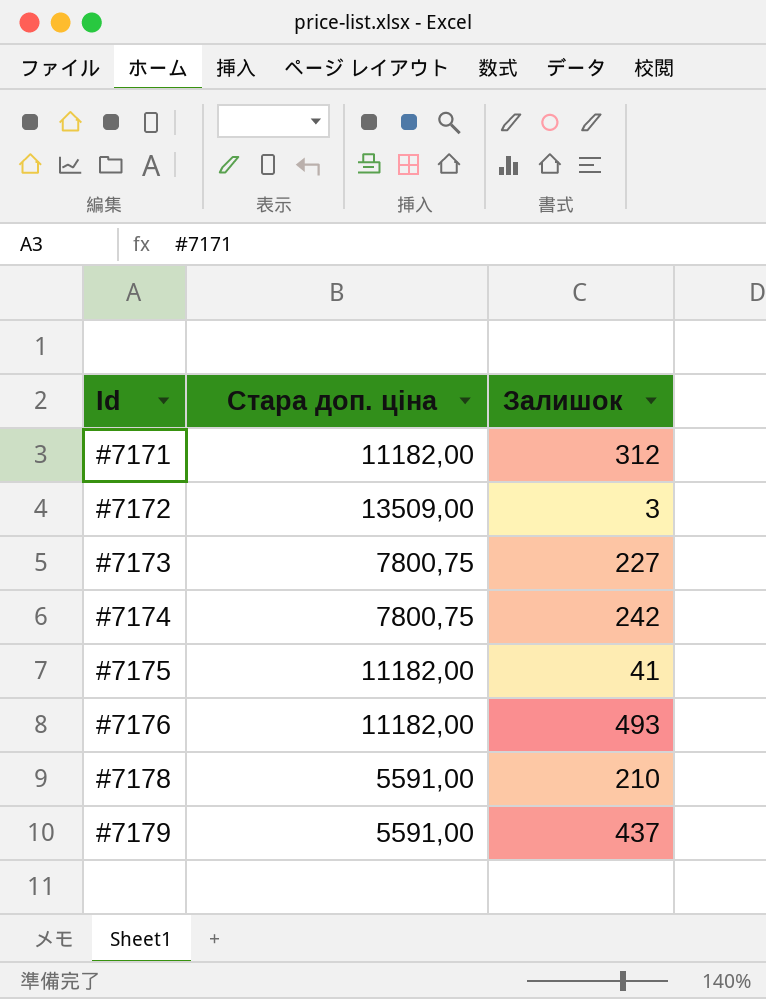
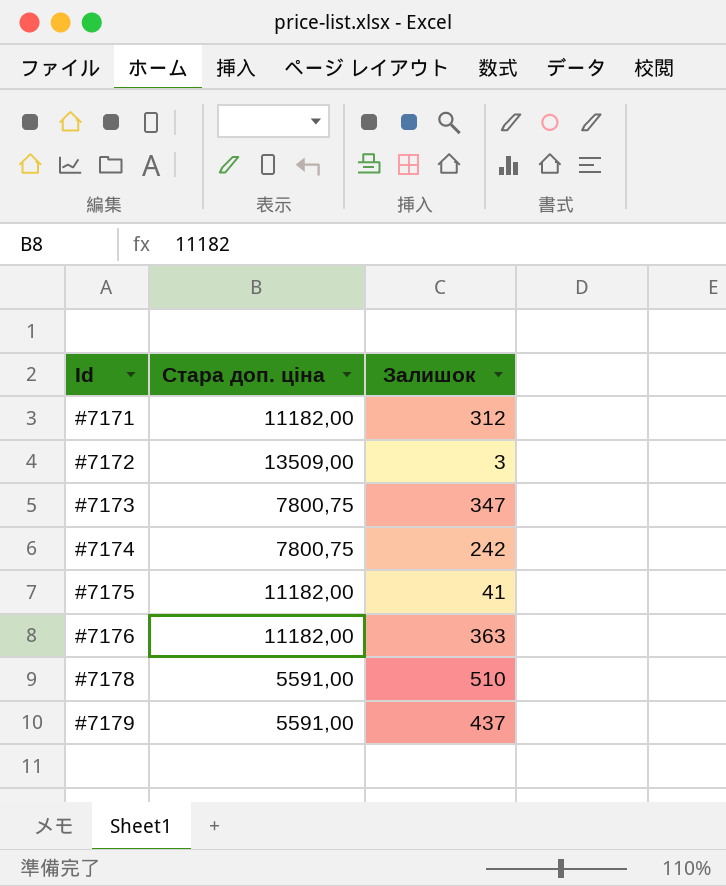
#7173 | Залишок: 227 -> 347
#7176 | Залишок: 493 -> 363
#7178 | Залишок: 210 -> 510

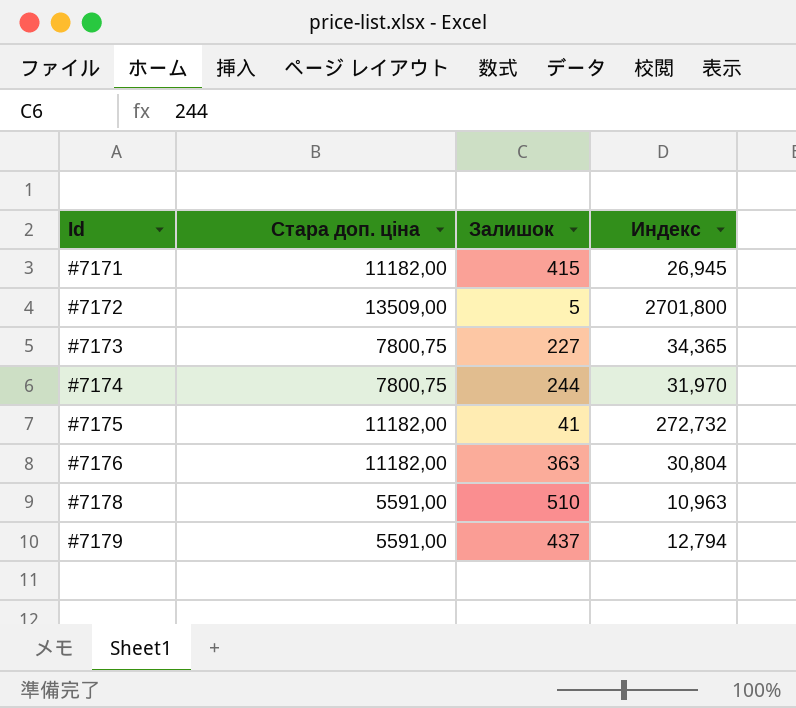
column Индекс | formula: none -> [Стара доп. ціна] / [Залишок]
#7171 | Залишок: 312 -> 415
#7172 | Залишок: 3 -> 5
#7173 | Залишок: 347 -> 227
#7174 | Залишок: 242 -> 244

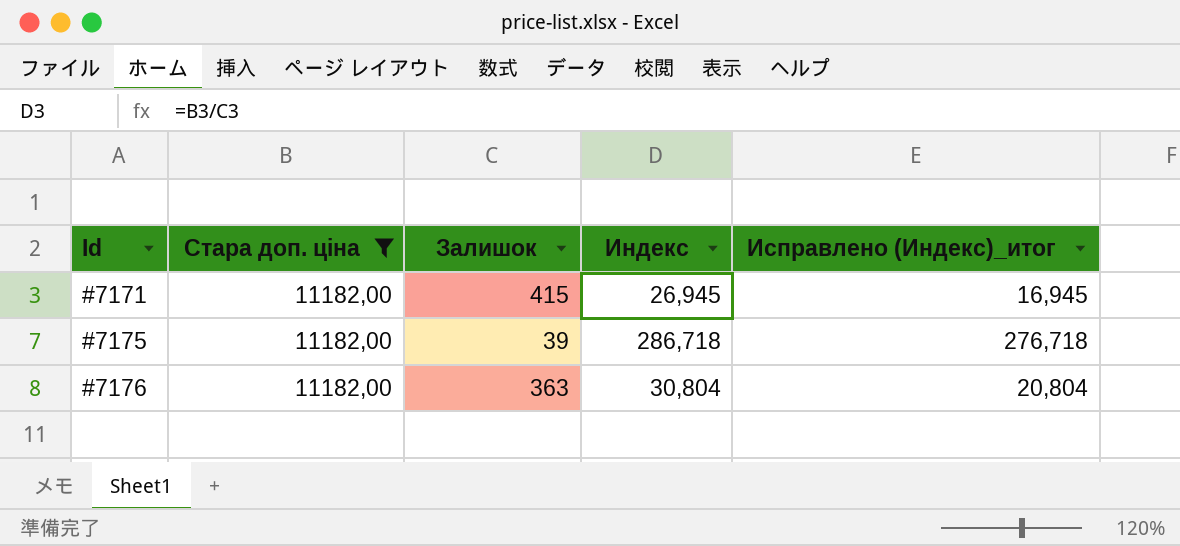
filter: none -> Стара доп. ціна = 11182,00
column Исправлено (Индекс)_итог | formula: none -> [Индекс] - 10
#7175 | Залишок: 41 -> 39
#7175 | Индекс: 272,732 -> 286,718

